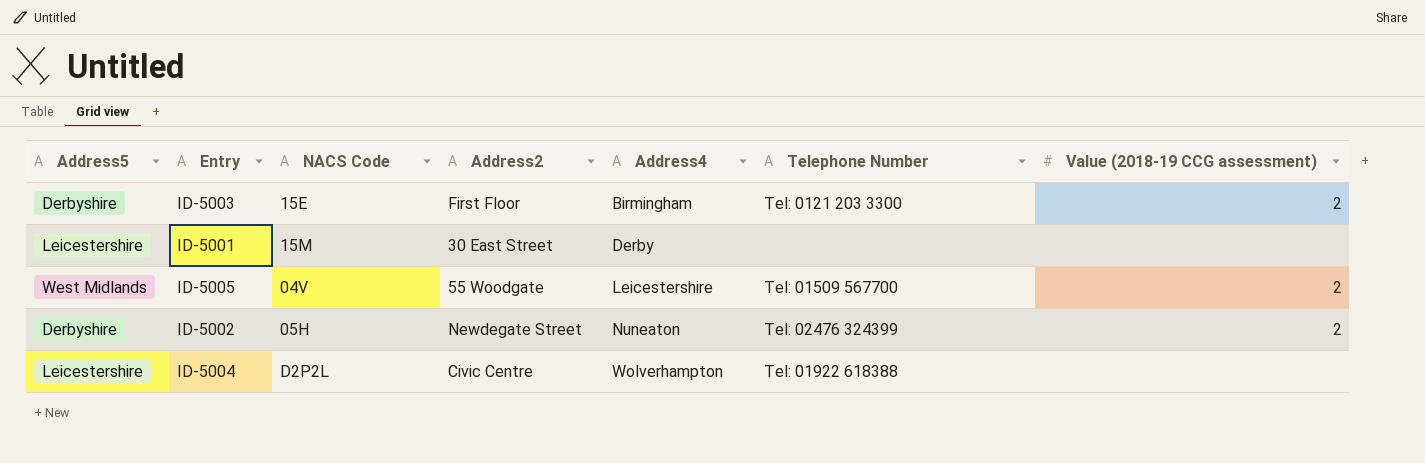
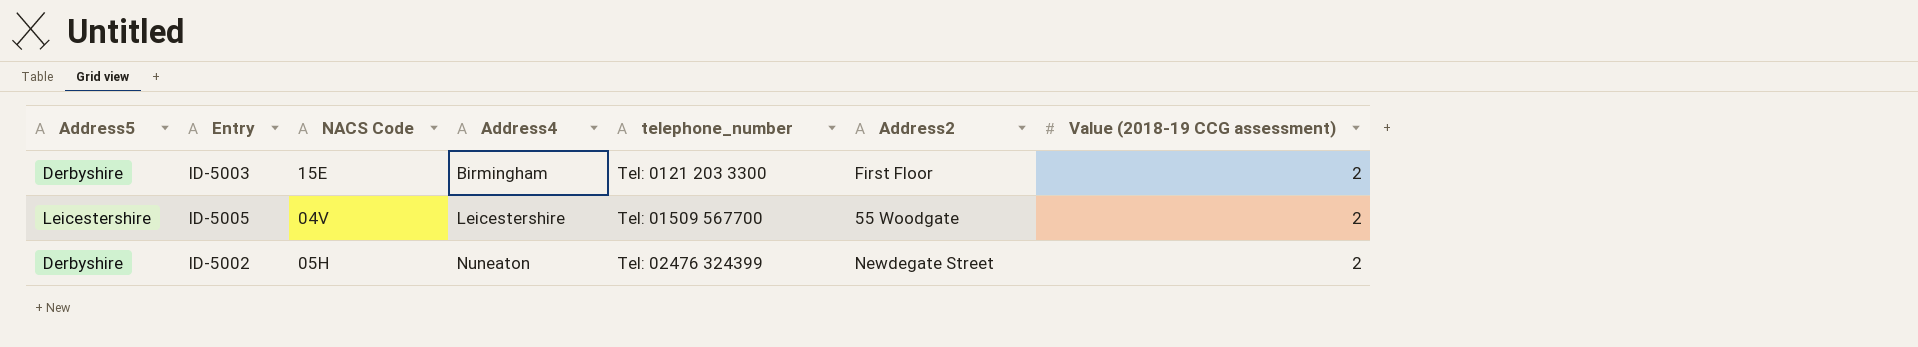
column name: Telephone Number -> telephone_number
column Address2 | position: 4 -> 6
row ID-5001: Leicestershire | 15M | 30 East Street | Derby | none | none -> none
row ID-5004: Leicestershire | D2P2L | Civic Centre | Wolverhampton | Tel: 01922 618388 | none -> none
ID-5005 | Address5: West Midlands -> Leicestershire

